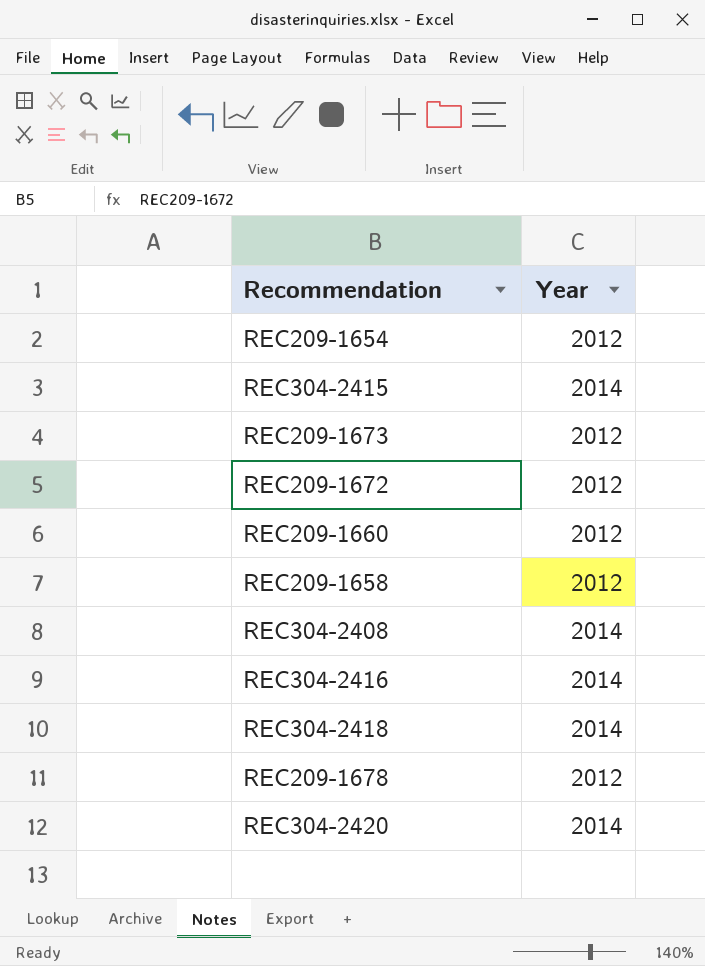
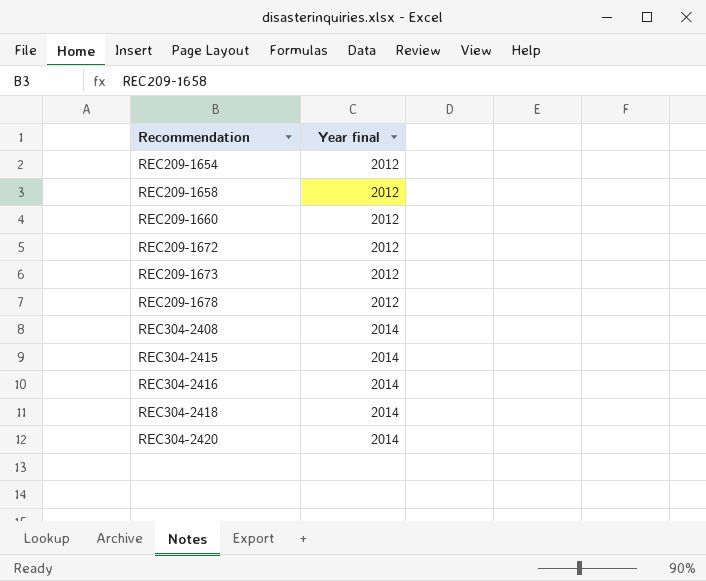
row order: none -> Recommendation ascending
column name: Year -> Year final

